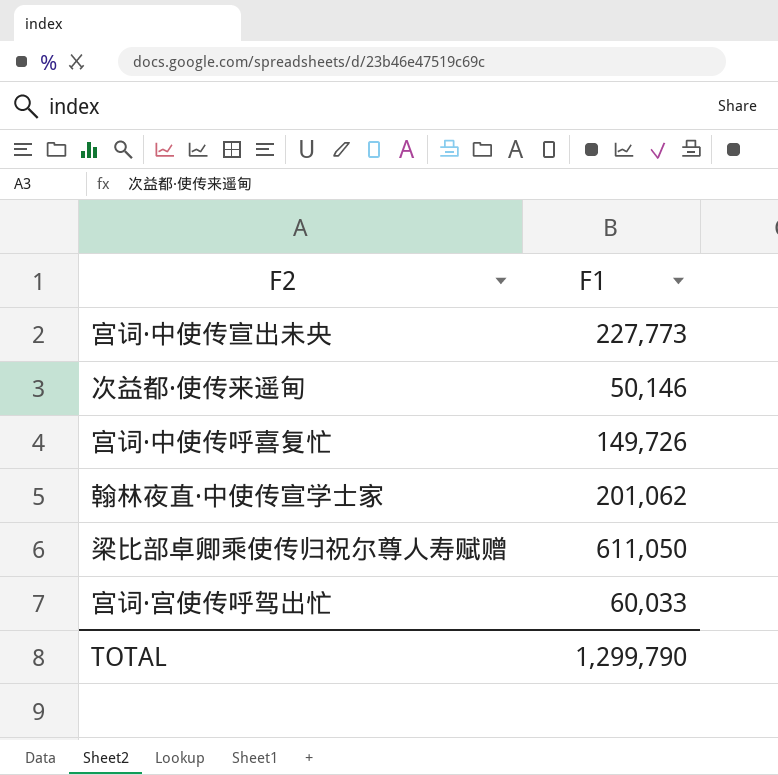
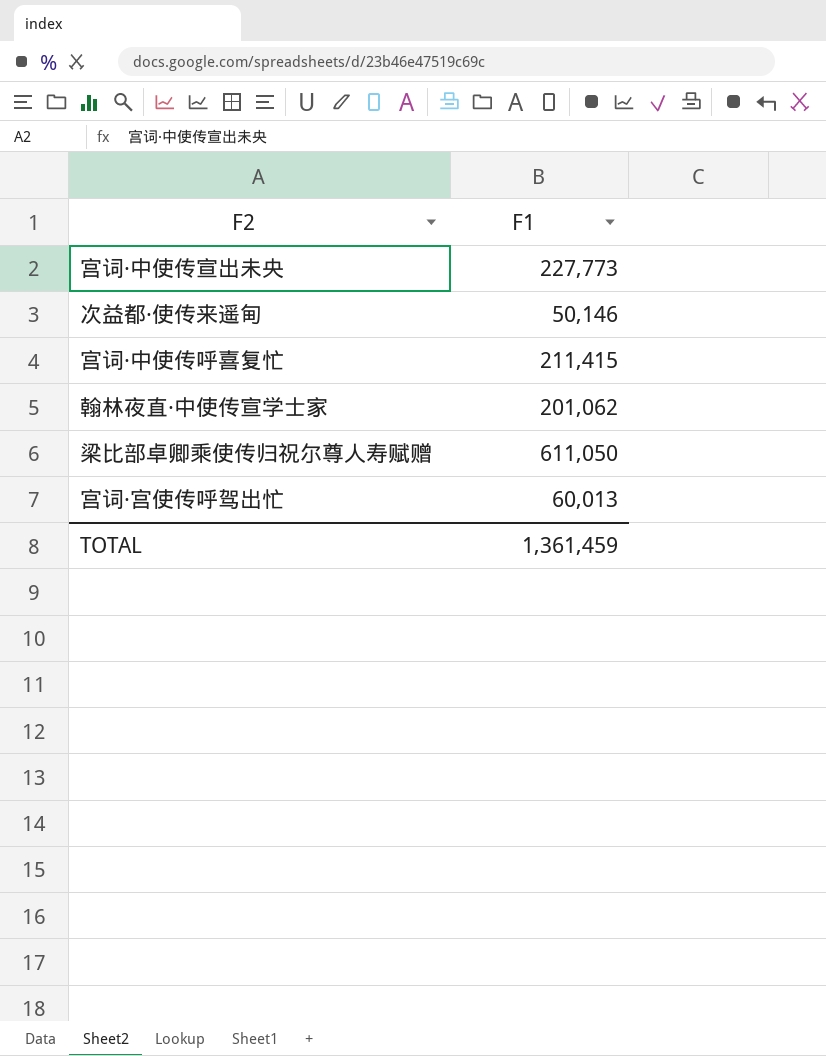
宫词·中使传呼喜复忙 | F1: 149,726 -> 211,415
宫词·宫使传呼驾出忙 | F1: 60,033 -> 60,013
TOTAL | F1: 1,299,790 -> 1,361,459

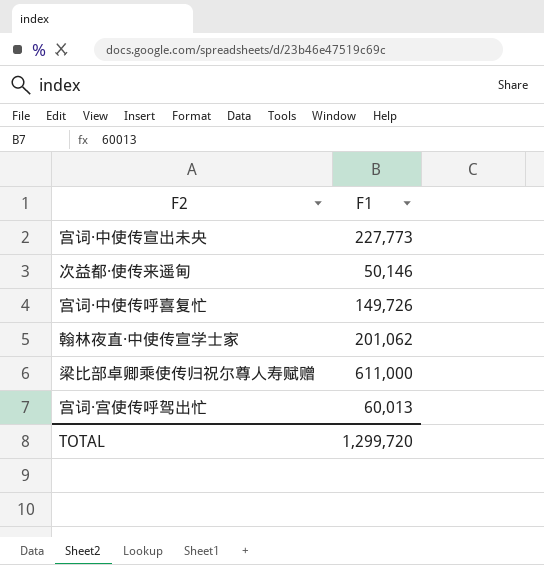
宫词·中使传呼喜复忙 | F1: 211,415 -> 149,726
梁比部卓卿乘使传归祝尔尊人寿赋赠 | F1: 611,050 -> 611,000
TOTAL | F1: 1,361,459 -> 1,299,720

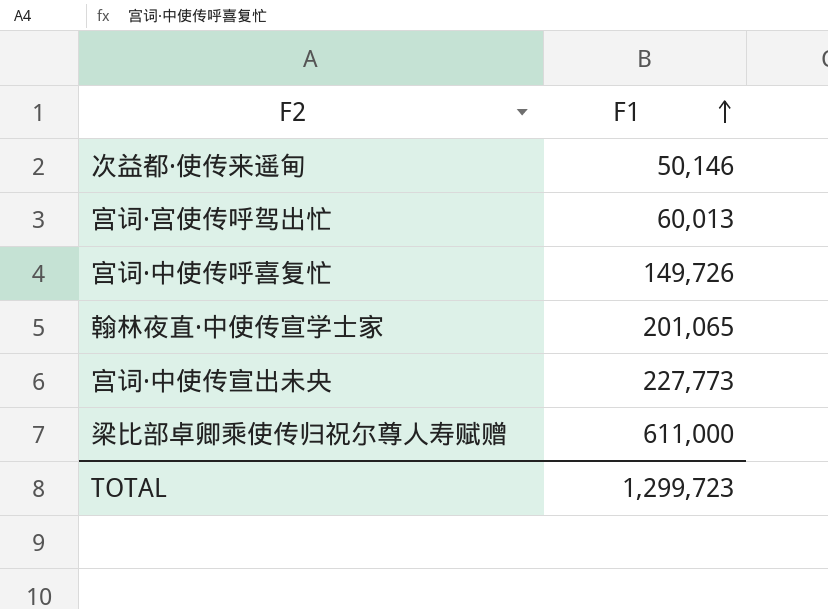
row order: none -> F1 ascending
翰林夜直·中使传宣学士家 | F1: 201,062 -> 201,065
TOTAL | F1: 1,299,720 -> 1,299,723

